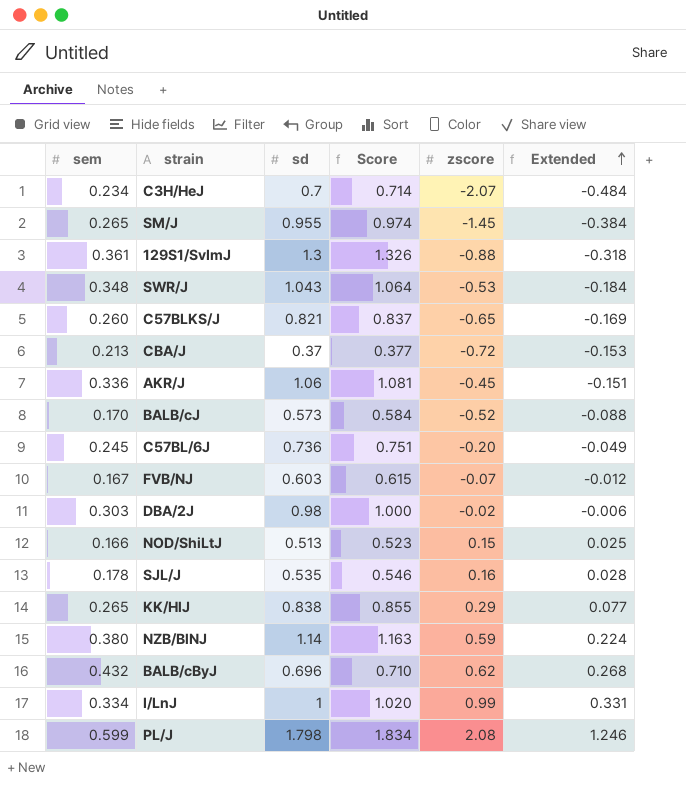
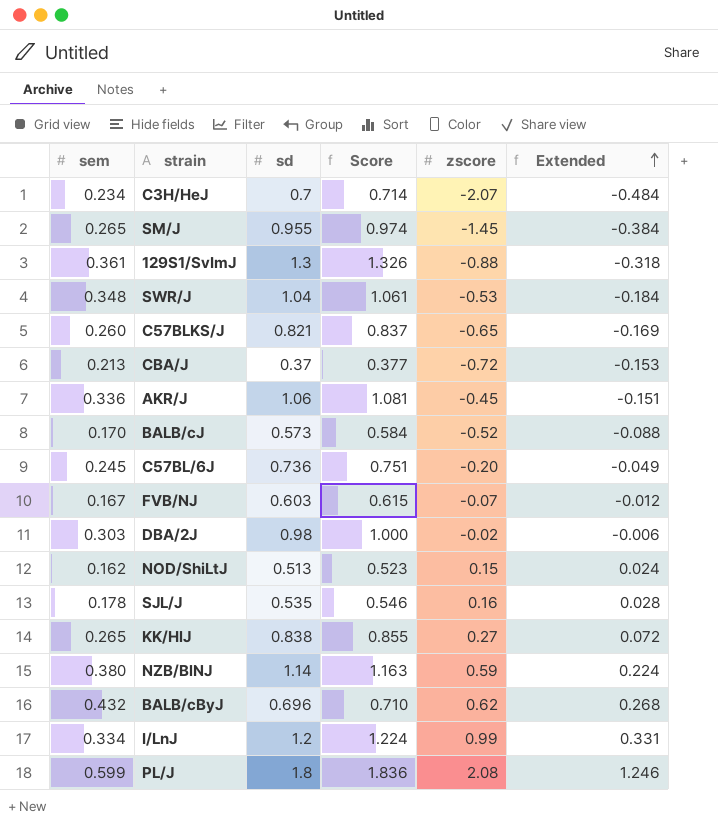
SWR/J | sd: 1.043 -> 1.04
SWR/J | Score: 1.064 -> 1.061
NOD/ShiLtJ | sem: 0.166 -> 0.162
NOD/ShiLtJ | Extended: 0.025 -> 0.024
KK/HlJ | zscore: 0.29 -> 0.27
KK/HlJ | Extended: 0.077 -> 0.072
I/LnJ | sd: 1 -> 1.2
I/LnJ | Score: 1.020 -> 1.224
PL/J | sd: 1.798 -> 1.8
PL/J | Score: 1.834 -> 1.836

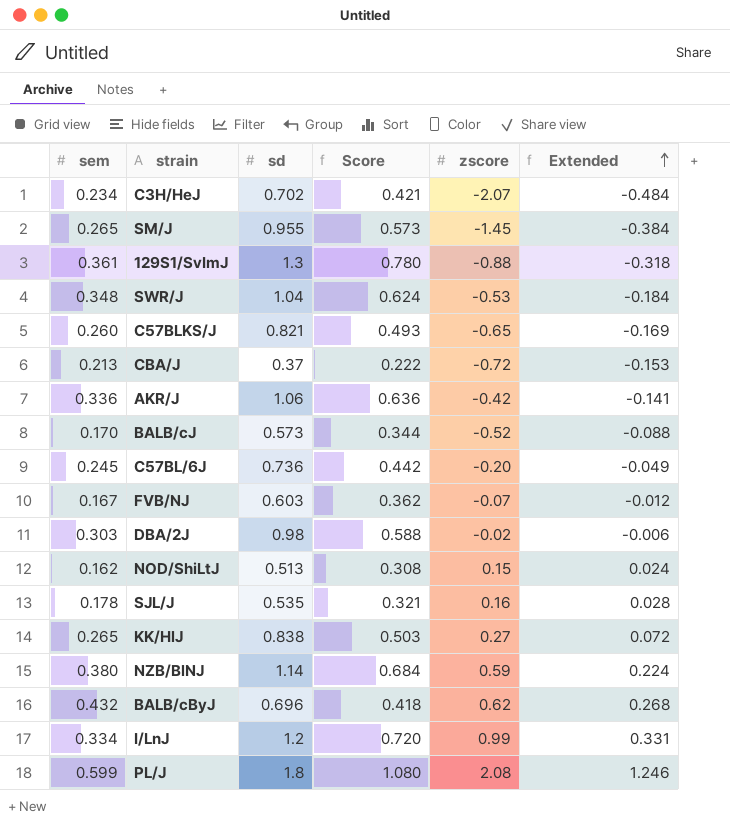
column Score | formula: [sd] * 1.02 -> [sd] * 0.6
C3H/HeJ | sd: 0.7 -> 0.702
AKR/J | zscore: -0.45 -> -0.42
AKR/J | Extended: -0.151 -> -0.141

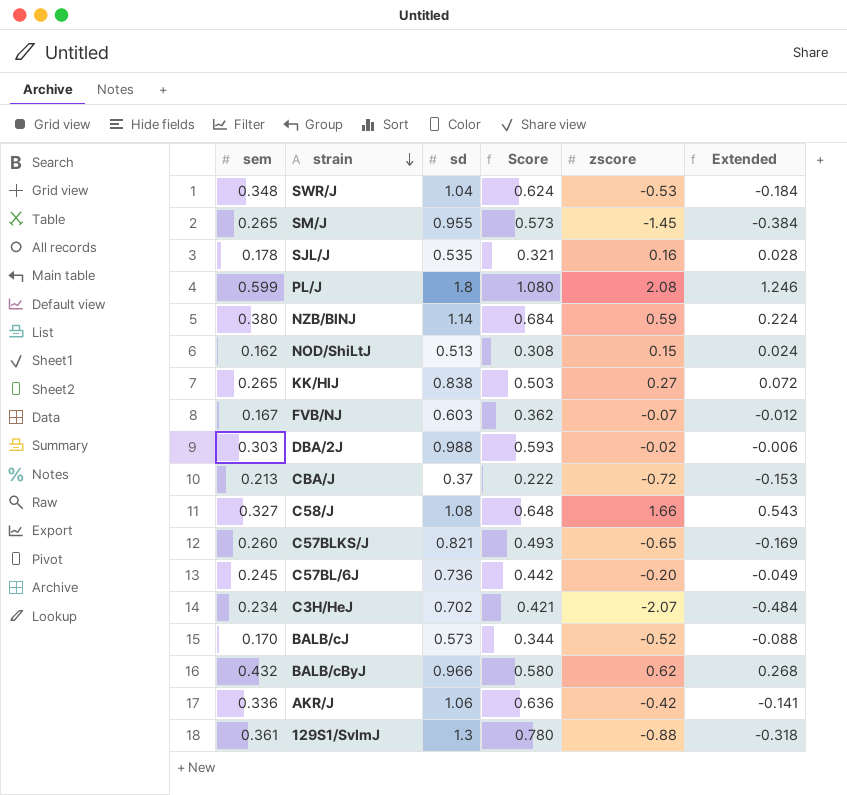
row order: Extended ascending -> strain descending
row I/LnJ: 0.334 | 1.2 | 0.720 | 0.99 | 0.331 -> none
DBA/2J | sd: 0.98 -> 0.988
DBA/2J | Score: 0.588 -> 0.593
row C58/J: none -> 0.327 | 1.08 | 0.648 | 1.66 | 0.543
BALB/cByJ | sd: 0.696 -> 0.966
BALB/cByJ | Score: 0.418 -> 0.580

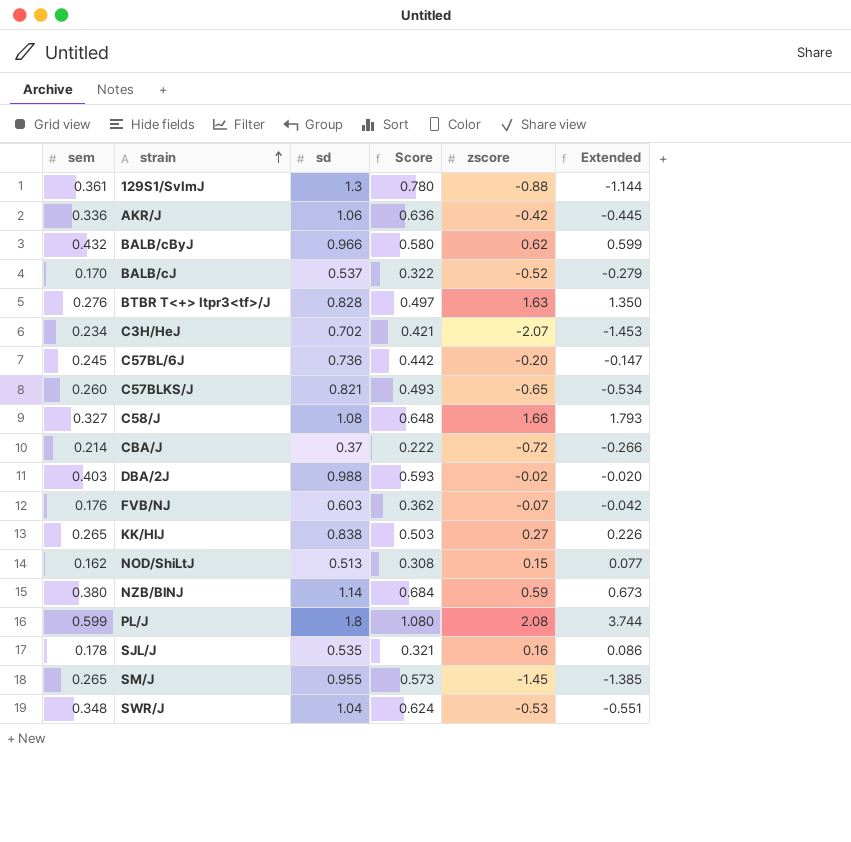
row order: strain descending -> strain ascending
column Extended | formula: [sem] * [zscore] -> [sd] * [zscore]
BALB/cJ | sd: 0.573 -> 0.537
BALB/cJ | Score: 0.344 -> 0.322
row BTBR T<+> Itpr3<tf>/J: none -> 0.276 | 0.828 | 0.497 | 1.63 | 1.350
CBA/J | sem: 0.213 -> 0.214
DBA/2J | sem: 0.303 -> 0.403
FVB/NJ | sem: 0.167 -> 0.176

